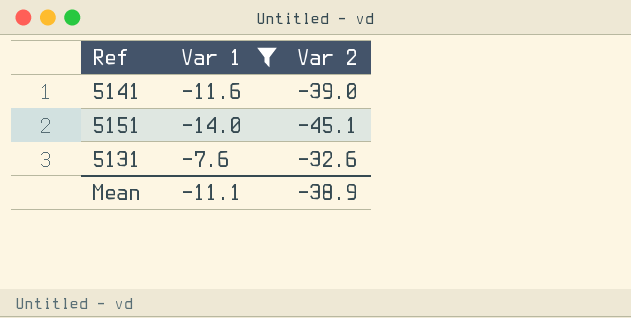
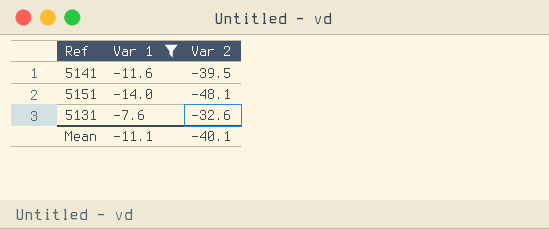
5141 | Var 2: -39.0 -> -39.5
5151 | Var 2: -45.1 -> -48.1
Mean | Var 2: -38.9 -> -40.1

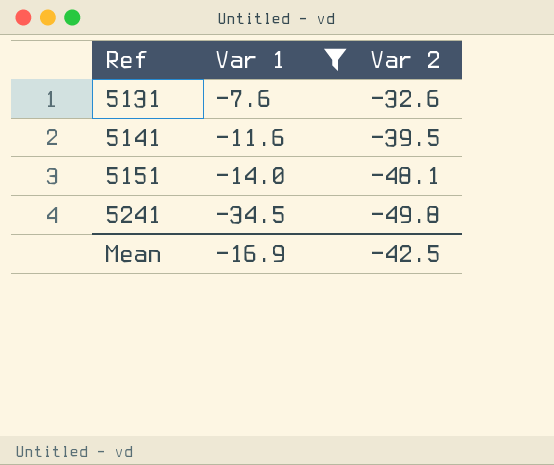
row order: none -> Ref ascending
row 5241: none -> -34.5 | -49.8
Mean | Var 1: -11.1 -> -16.9
Mean | Var 2: -40.1 -> -42.5

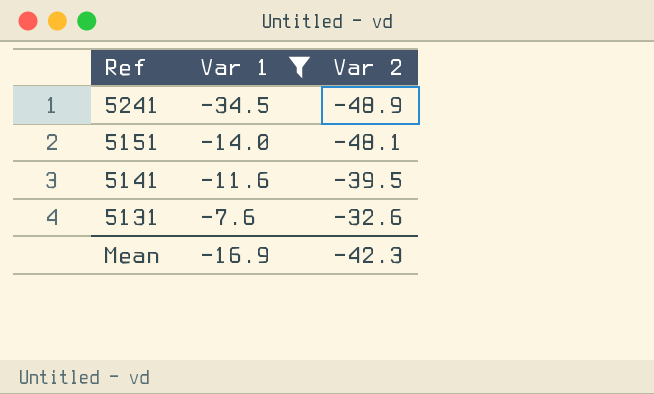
row order: Ref ascending -> Ref descending
5241 | Var 2: -49.8 -> -48.9
Mean | Var 2: -42.5 -> -42.3

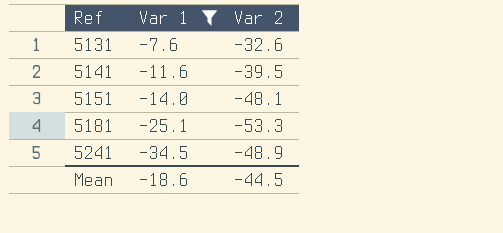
row order: Ref descending -> Ref ascending
row 5181: none -> -25.1 | -53.3
Mean | Var 1: -16.9 -> -18.6
Mean | Var 2: -42.3 -> -44.5

